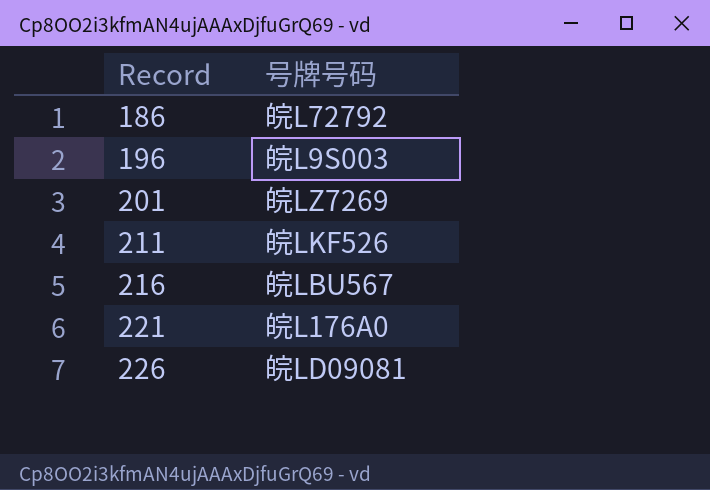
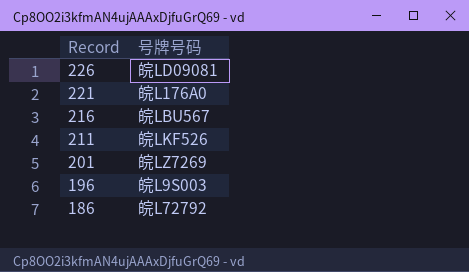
row order: Record ascending -> Record descending

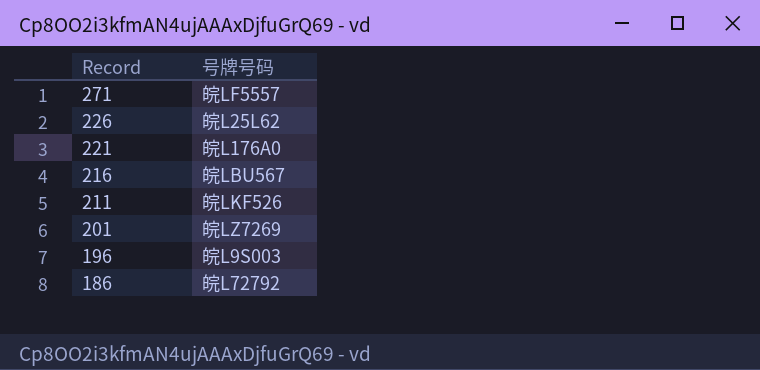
row 271: none -> 皖LF5557
226 | 号牌号码: 皖LD09081 -> 皖L25L62

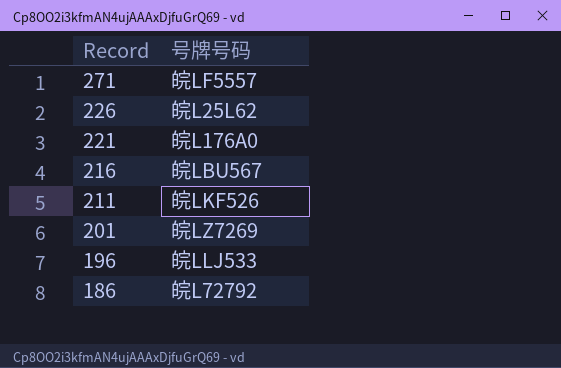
196 | 号牌号码: 皖L9S003 -> 皖LLJ533

